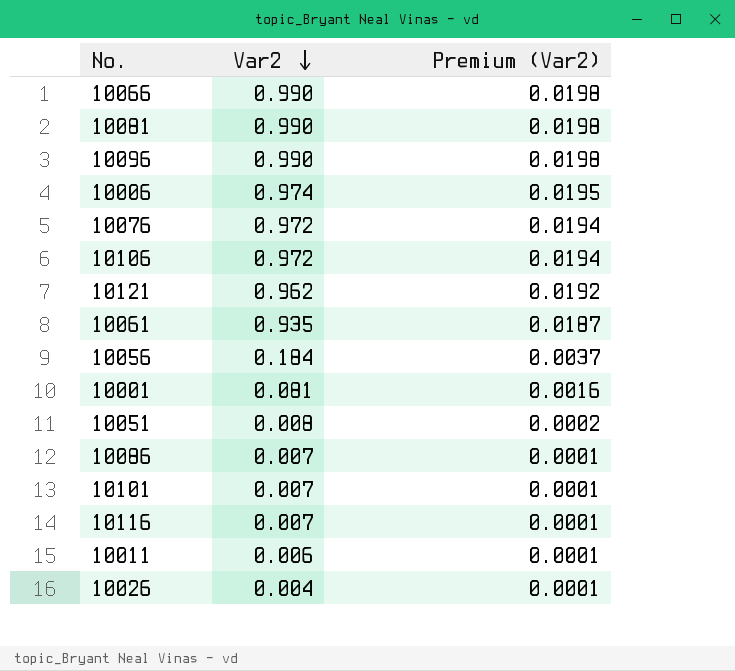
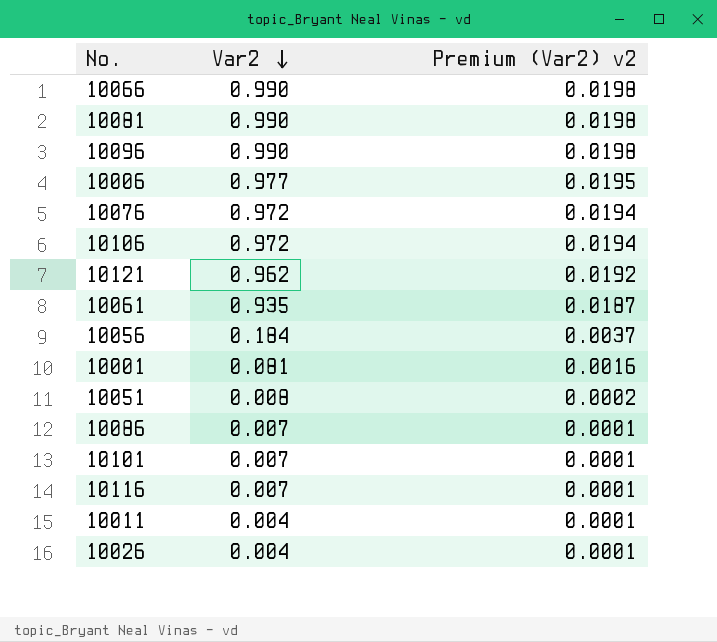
column name: Premium (Var2) -> Premium (Var2) v2
10006 | Var2: 0.974 -> 0.977
10011 | Var2: 0.006 -> 0.004

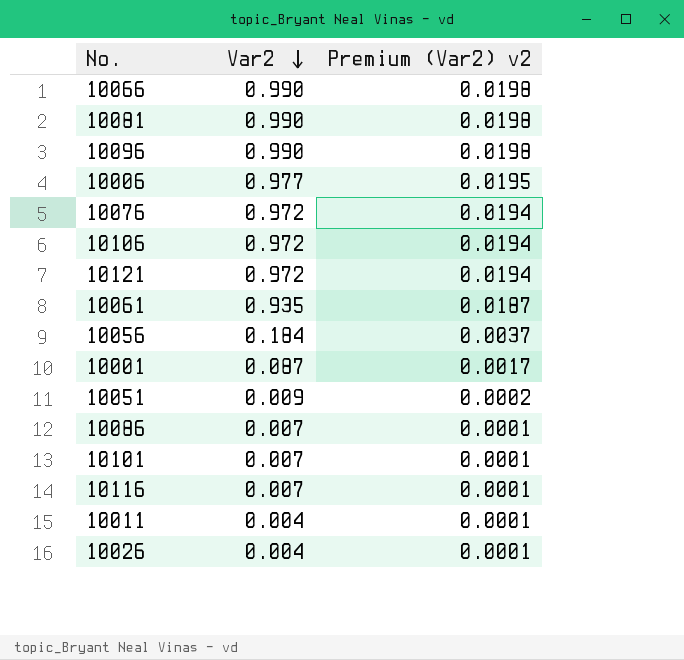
10121 | Var2: 0.962 -> 0.972
10121 | Premium (Var2) v2: 0.0192 -> 0.0194
10001 | Var2: 0.081 -> 0.087
10001 | Premium (Var2) v2: 0.0016 -> 0.0017
10051 | Var2: 0.008 -> 0.009

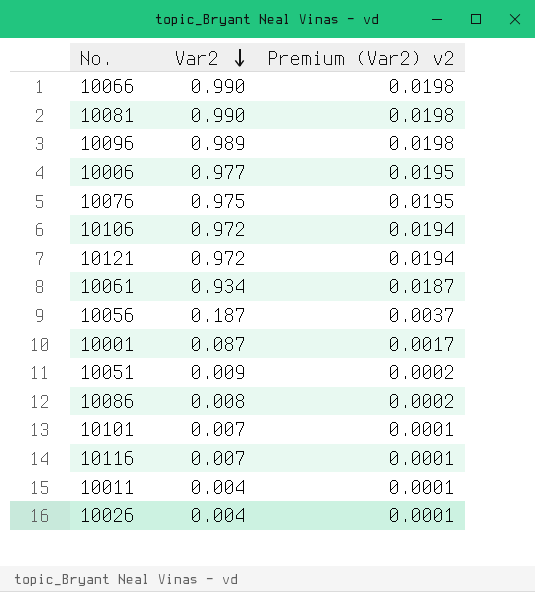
10096 | Var2: 0.990 -> 0.989
10076 | Var2: 0.972 -> 0.975
10076 | Premium (Var2) v2: 0.0194 -> 0.0195
10061 | Var2: 0.935 -> 0.934
10056 | Var2: 0.184 -> 0.187
10086 | Var2: 0.007 -> 0.008
10086 | Premium (Var2) v2: 0.0001 -> 0.0002

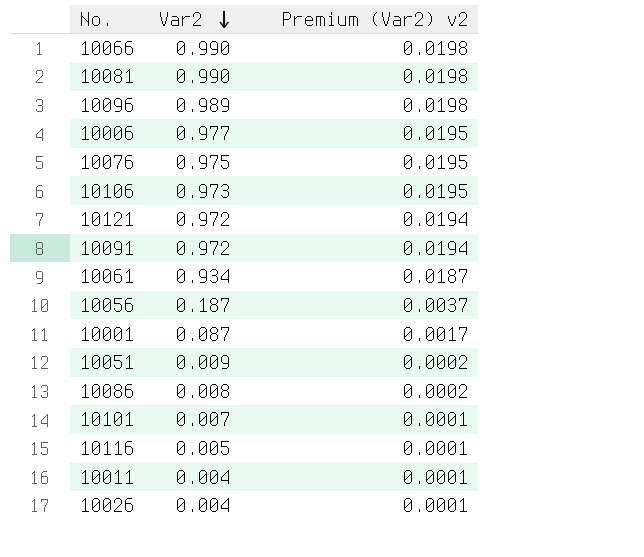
10106 | Var2: 0.972 -> 0.973
10106 | Premium (Var2) v2: 0.0194 -> 0.0195
row 10091: none -> 0.972 | 0.0194
10116 | Var2: 0.007 -> 0.005

